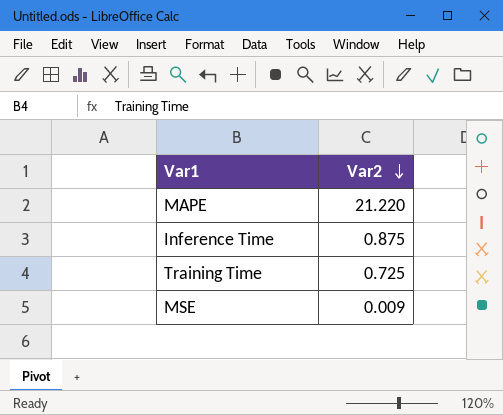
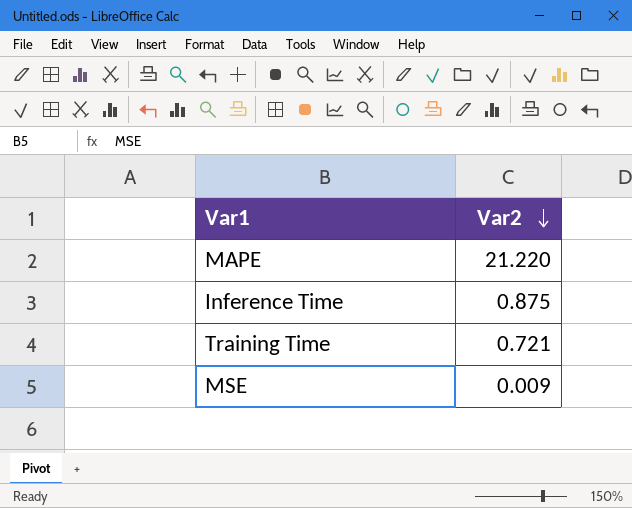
Training Time | Var2: 0.725 -> 0.721

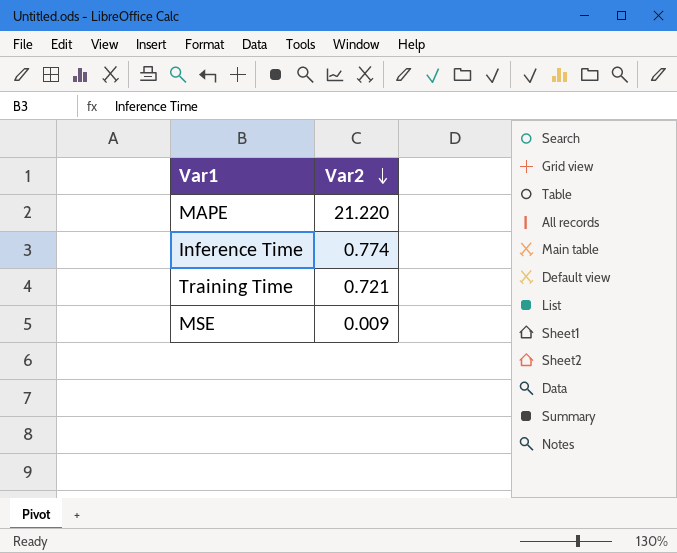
Inference Time | Var2: 0.875 -> 0.774

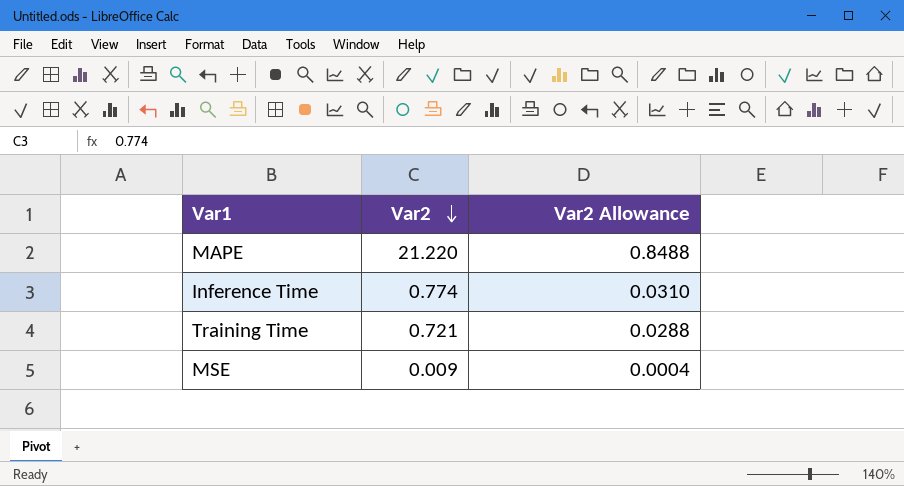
column Var2 Allowance | formula: none -> [Var2] * 0.04

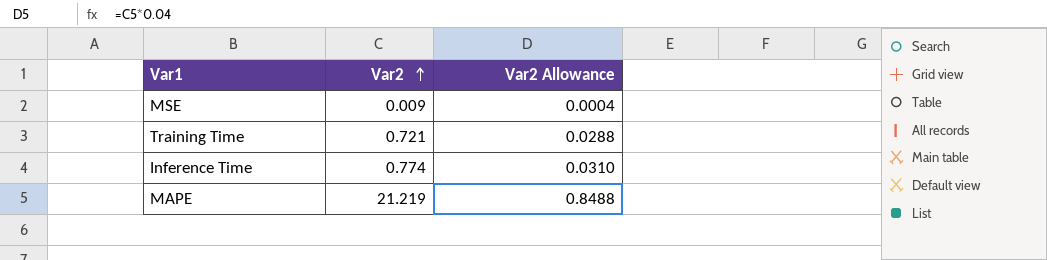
row order: Var2 descending -> Var2 ascending
MAPE | Var2: 21.220 -> 21.219

